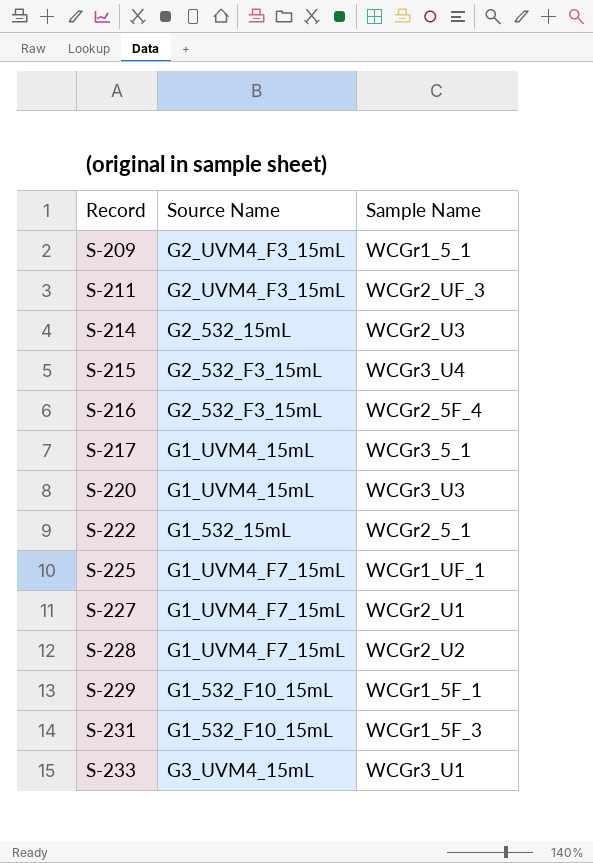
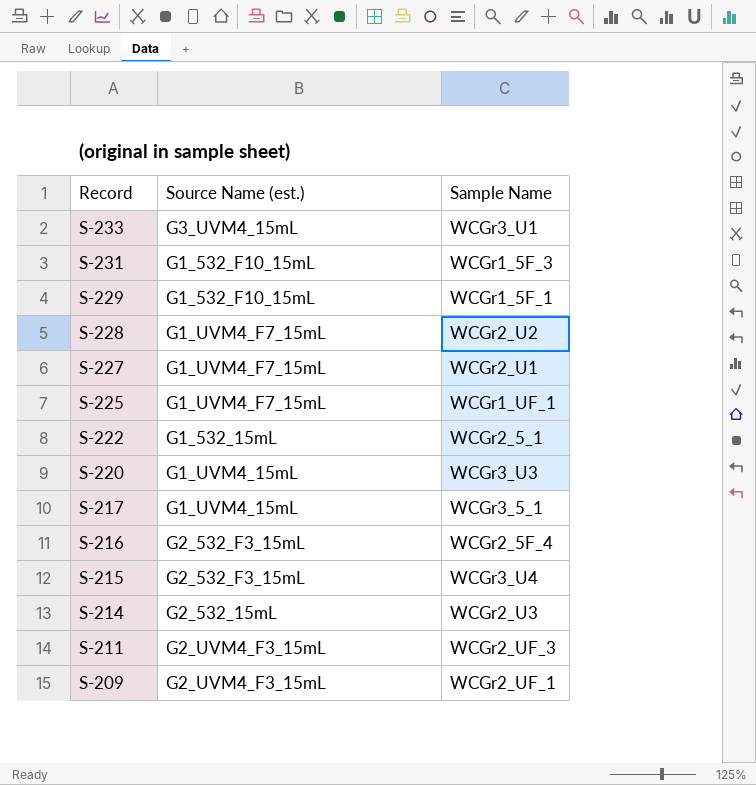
row order: Record ascending -> Record descending
column name: Source Name -> Source Name (est.)
S-209 | Sample Name: WCGr1_5_1 -> WCGr2_UF_1

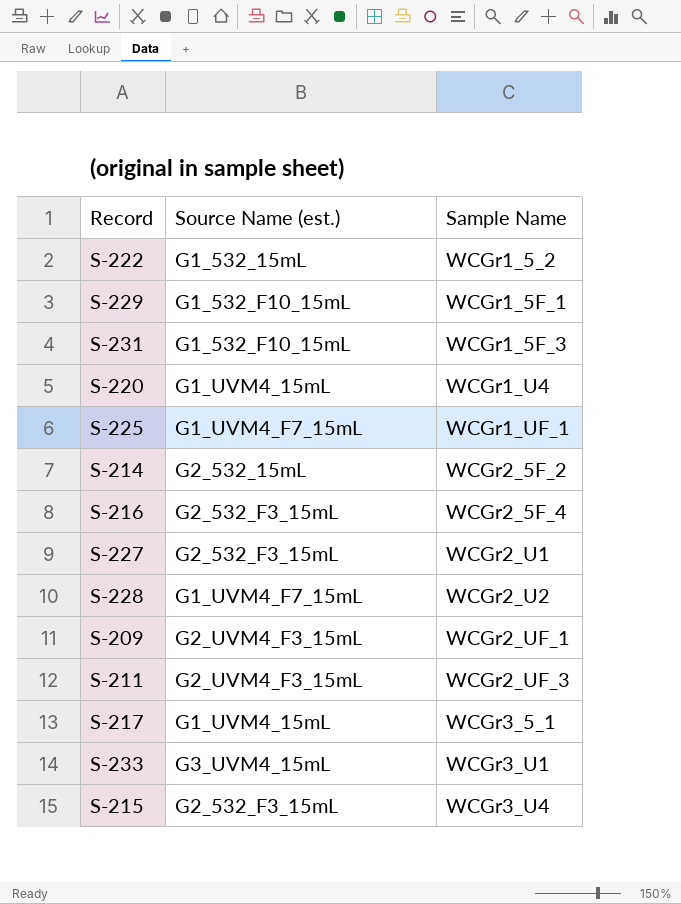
row order: Record descending -> Sample Name ascending
S-222 | Sample Name: WCGr2_5_1 -> WCGr1_5_2
S-220 | Sample Name: WCGr3_U3 -> WCGr1_U4
S-214 | Sample Name: WCGr2_U3 -> WCGr2_5F_2
S-227 | Source Name (est.): G1_UVM4_F7_15mL -> G2_532_F3_15mL

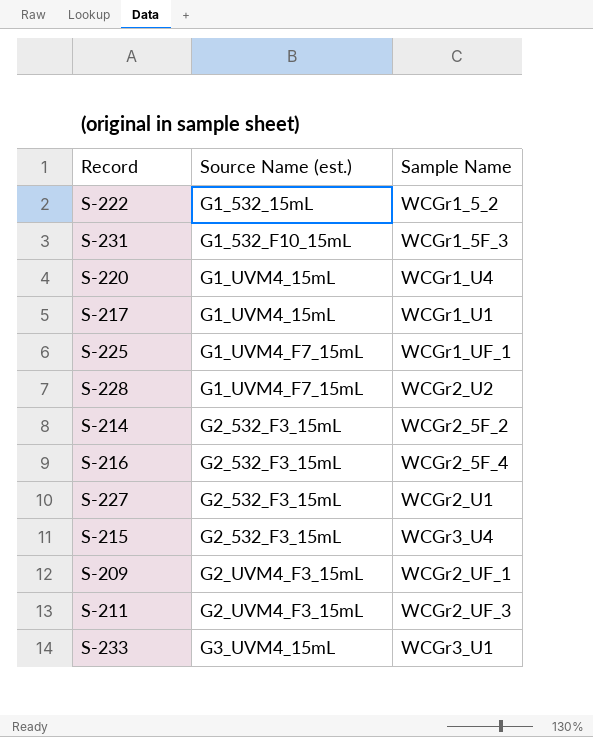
row order: Sample Name ascending -> Source Name (est.) ascending
row S-229: G1_532_F10_15mL | WCGr1_5F_1 -> none
S-217 | Sample Name: WCGr3_5_1 -> WCGr1_U1
S-214 | Source Name (est.): G2_532_15mL -> G2_532_F3_15mL

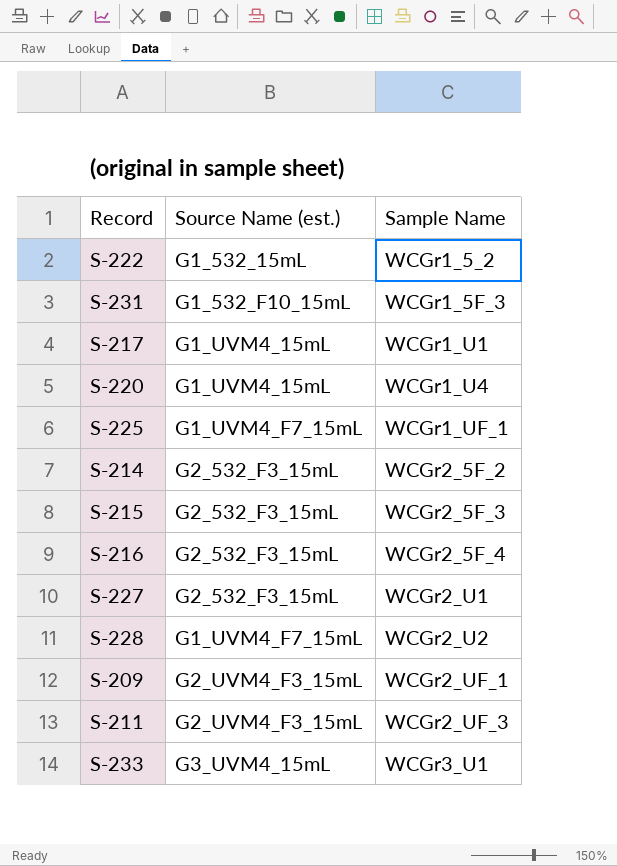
row order: Source Name (est.) ascending -> Sample Name ascending
S-215 | Sample Name: WCGr3_U4 -> WCGr2_5F_3

